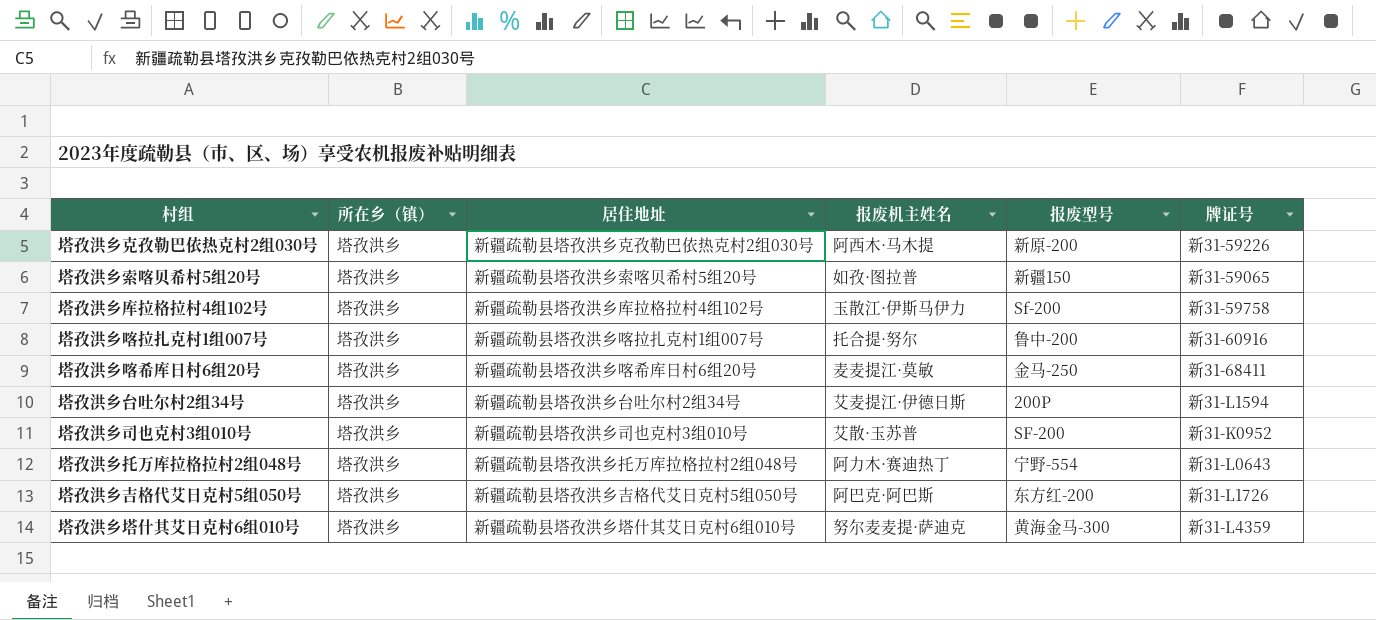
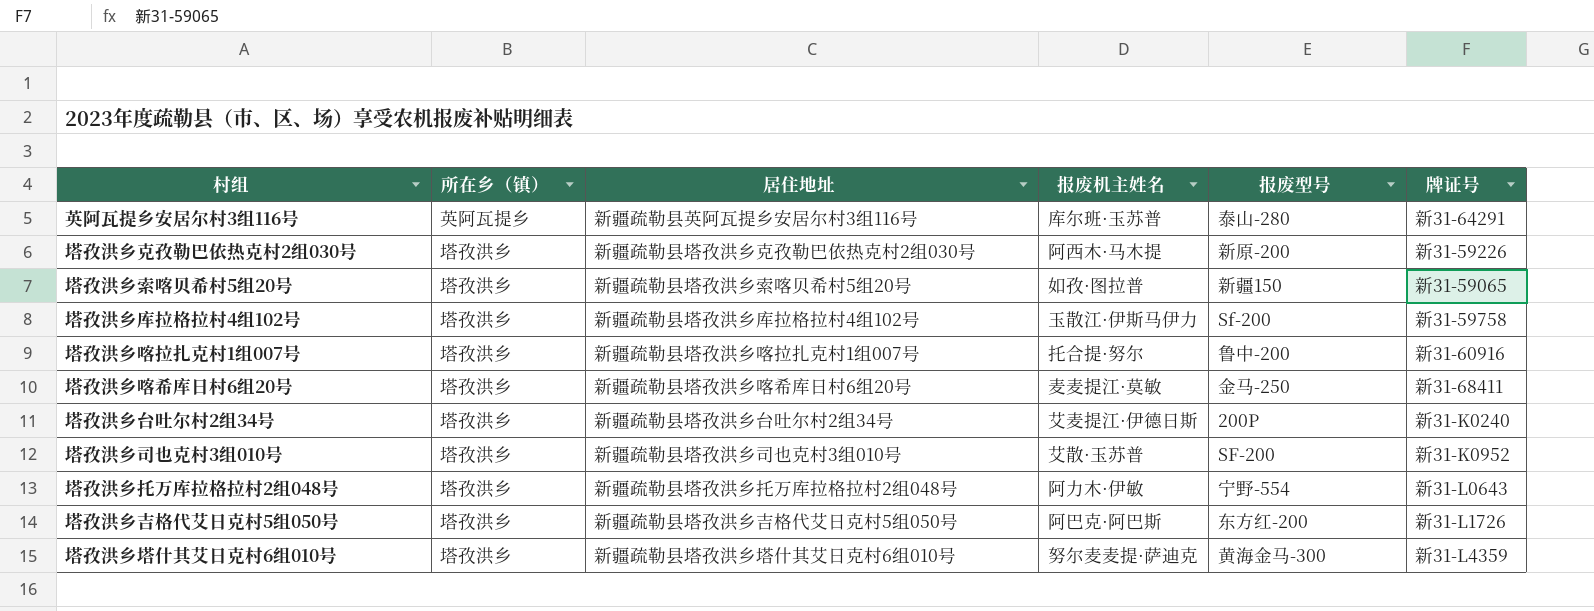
row 英阿瓦提乡安居尔村3组116号: none -> 英阿瓦提乡 | 新疆疏勒县英阿瓦提乡安居尔村3组116号 | 库尔班·玉苏普 | 泰山-280 | 新31-64291
塔孜洪乡台吐尔村2组34号 | 牌证号: 新31-L1594 -> 新31-K0240
塔孜洪乡托万库拉格拉村2组048号 | 报废机主姓名: 阿力木·赛迪热丁 -> 阿力木·伊敏

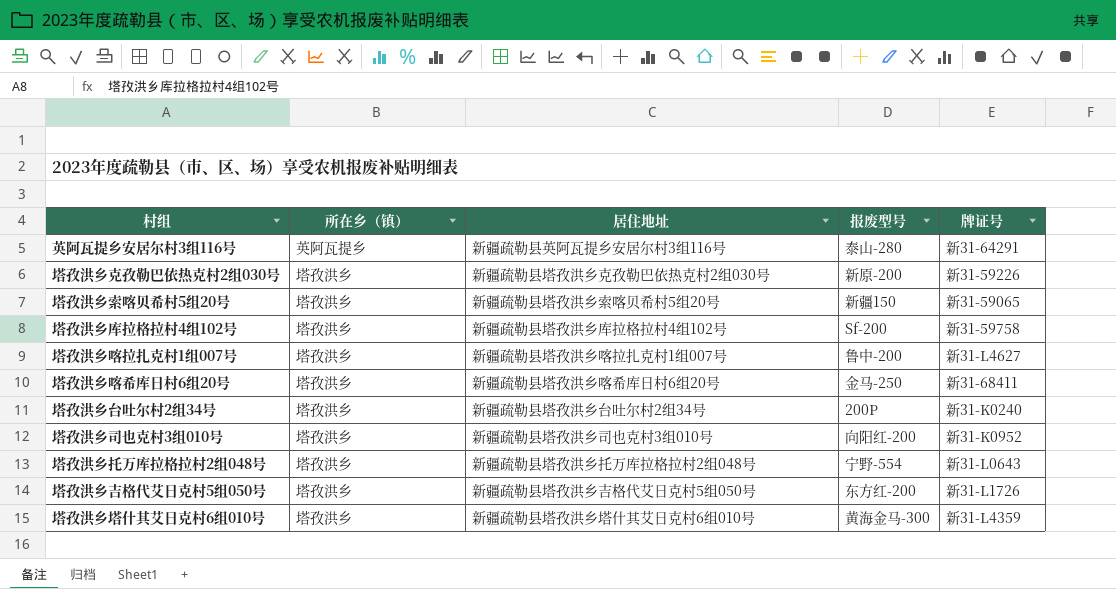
column 报废机主姓名 | position: 4 -> none
塔孜洪乡喀拉扎克村1组007号 | 牌证号: 新31-60916 -> 新31-L4627
塔孜洪乡司也克村3组010号 | 报废型号: SF-200 -> 向阳红-200

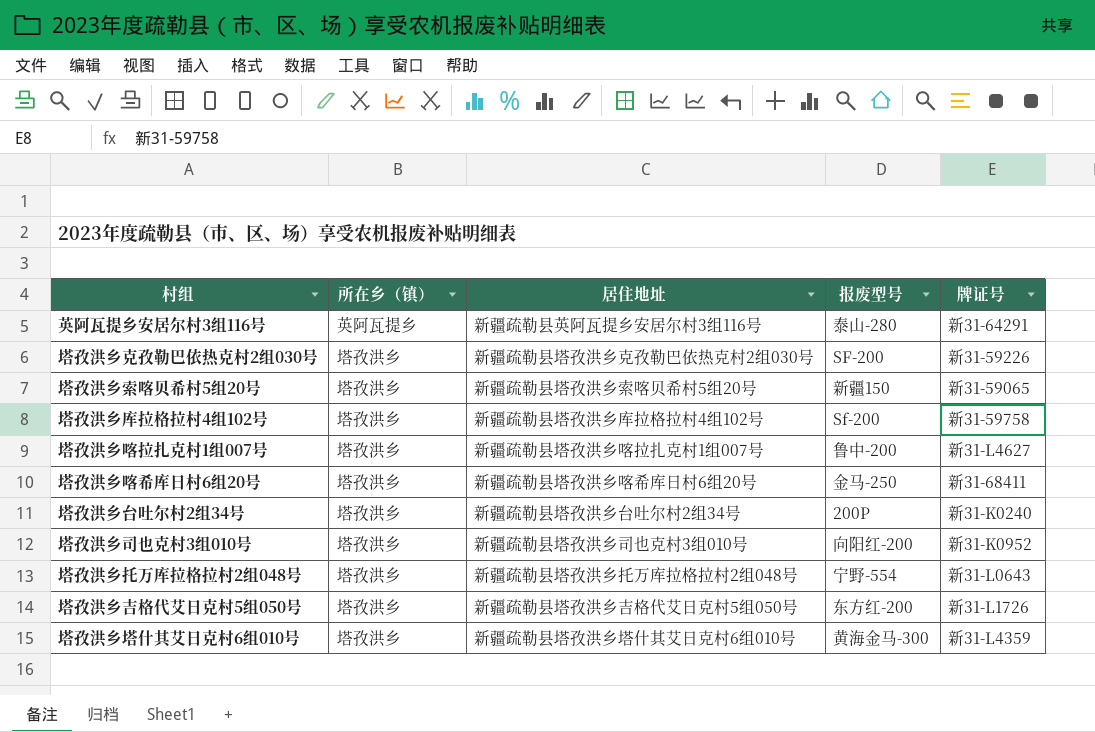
塔孜洪乡克孜勒巴依热克村2组030号 | 报废型号: 新原-200 -> SF-200

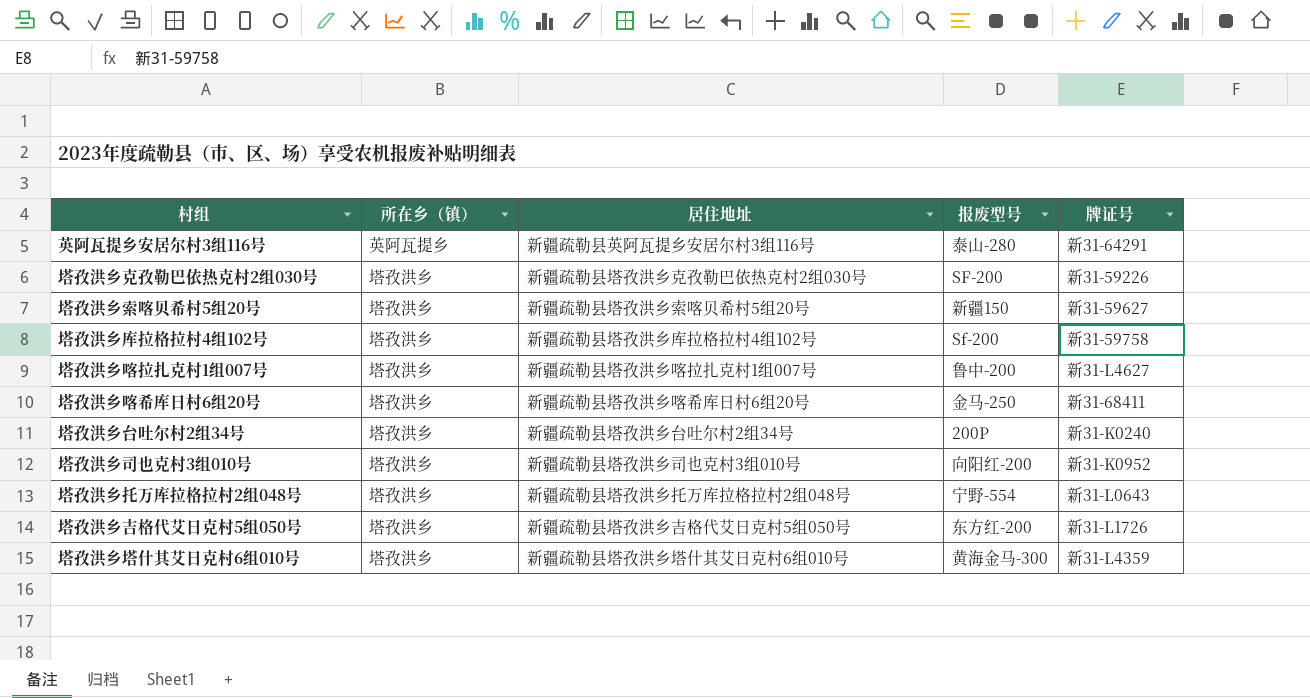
塔孜洪乡索喀贝希村5组20号 | 牌证号: 新31-59065 -> 新31-59627

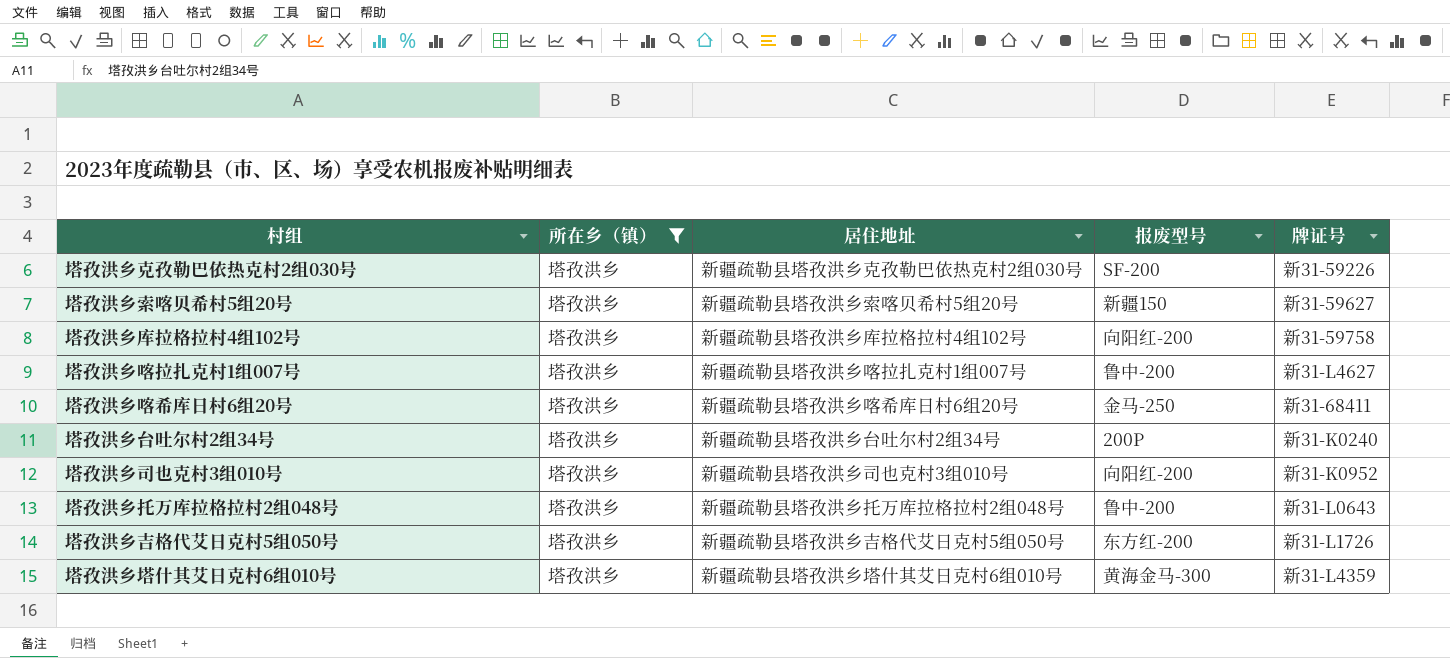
filter: none -> 所在乡（镇） = 塔孜洪乡
塔孜洪乡库拉格拉村4组102号 | 报废型号: Sf-200 -> 向阳红-200
塔孜洪乡托万库拉格拉村2组048号 | 报废型号: 宁野-554 -> 鲁中-200

